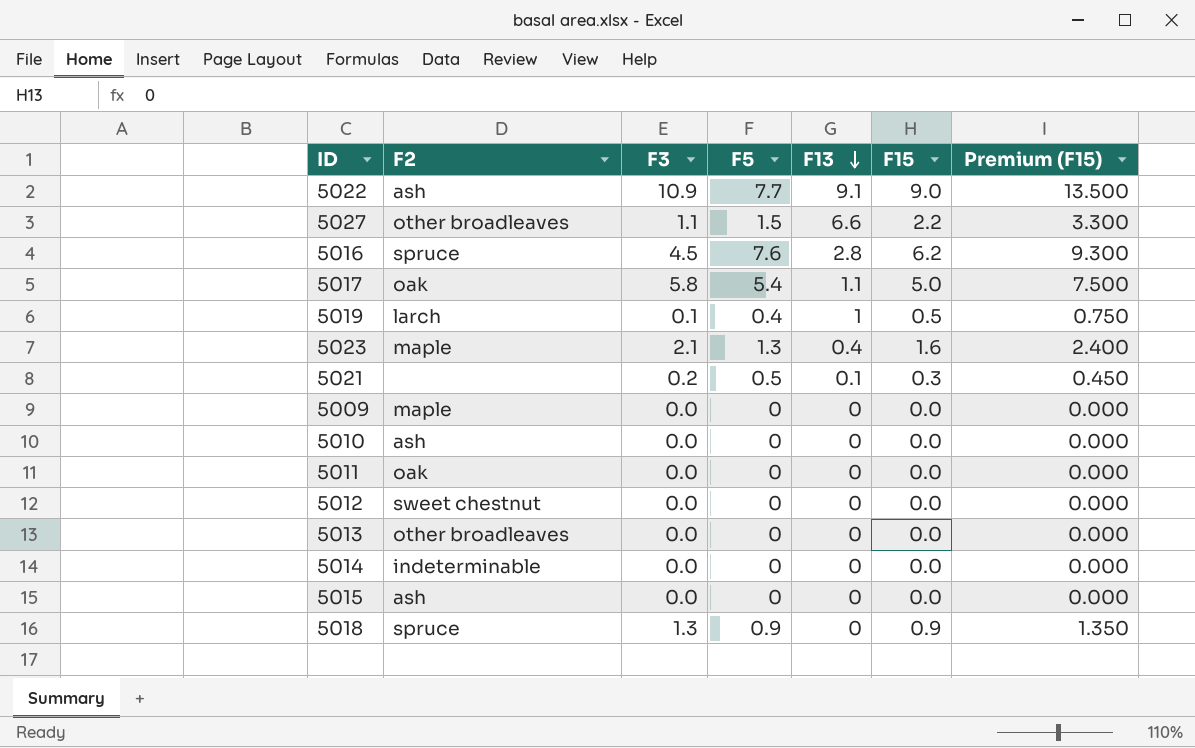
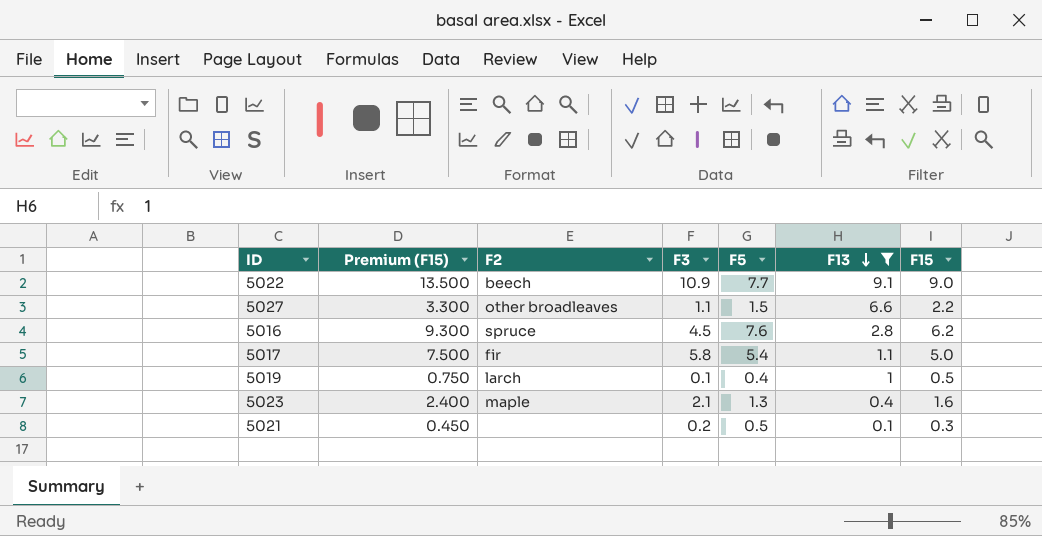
filter: none -> F13 != 0
column Premium (F15) | position: 7 -> 2
5022 | F2: ash -> beech
5017 | F2: oak -> fir

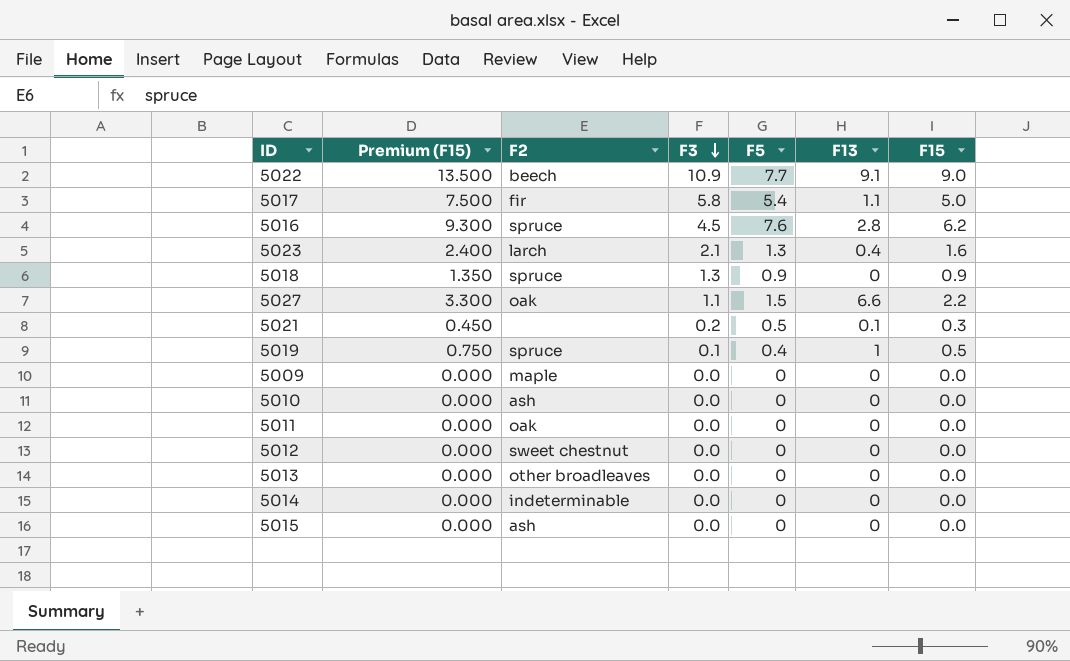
filter: F13 != 0 -> none
row order: F13 descending -> F3 descending
5023 | F2: maple -> larch
5027 | F2: other broadleaves -> oak
5019 | F2: larch -> spruce

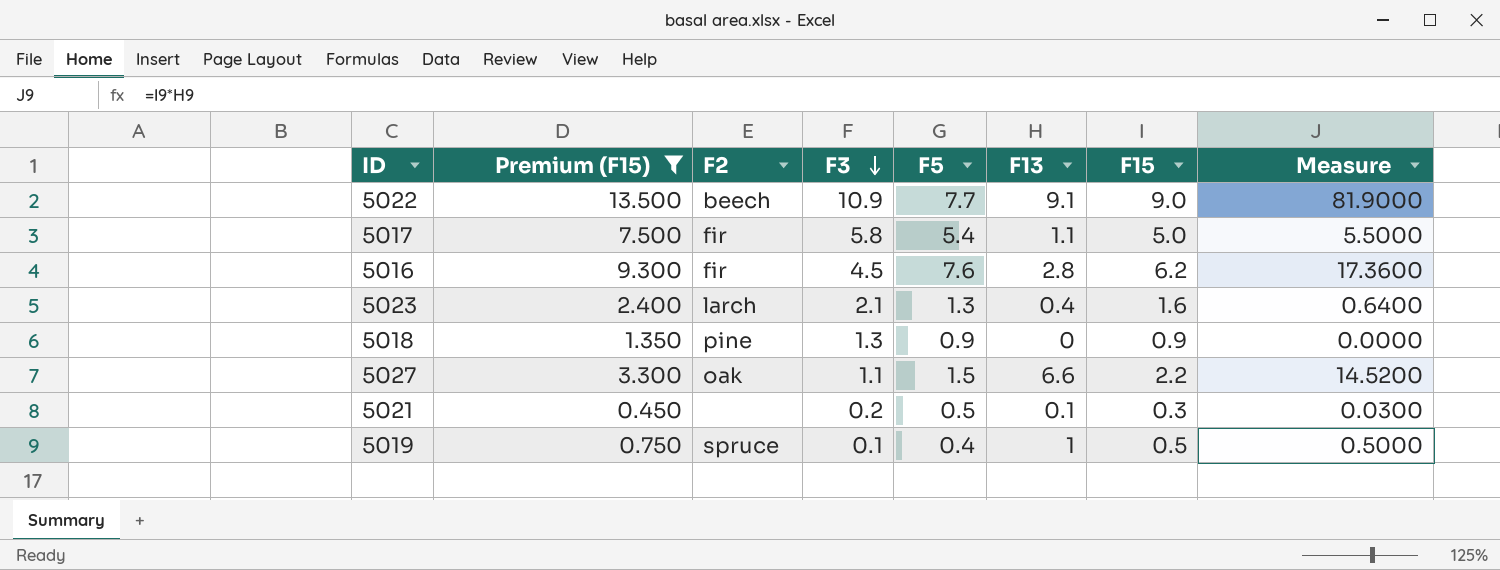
filter: none -> Premium (F15) != 0.000
column Measure | formula: none -> [F13] * [F15]
5016 | F2: spruce -> fir
5018 | F2: spruce -> pine

